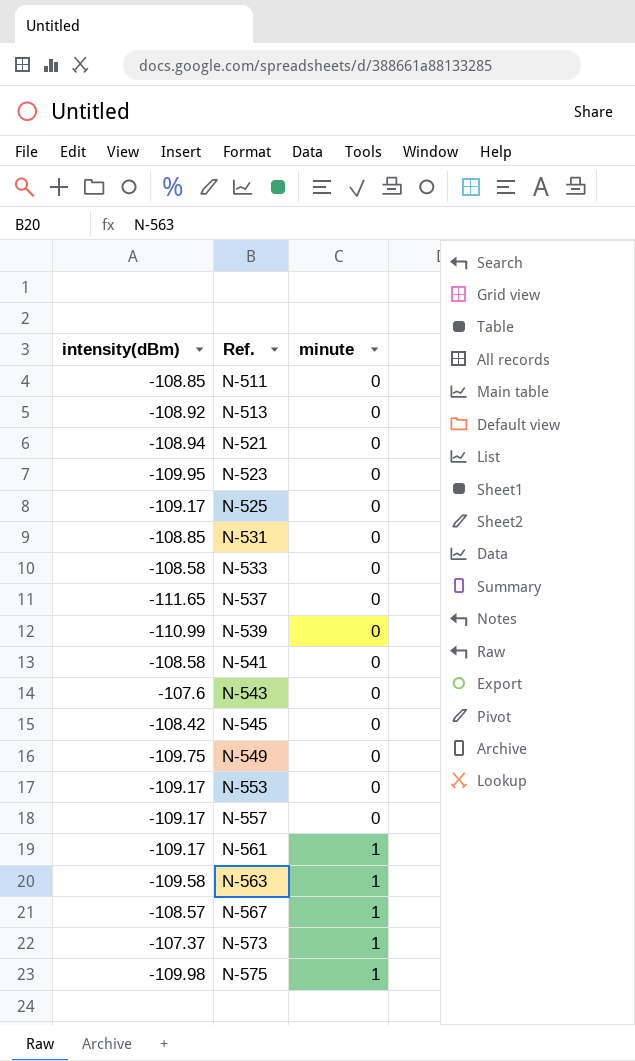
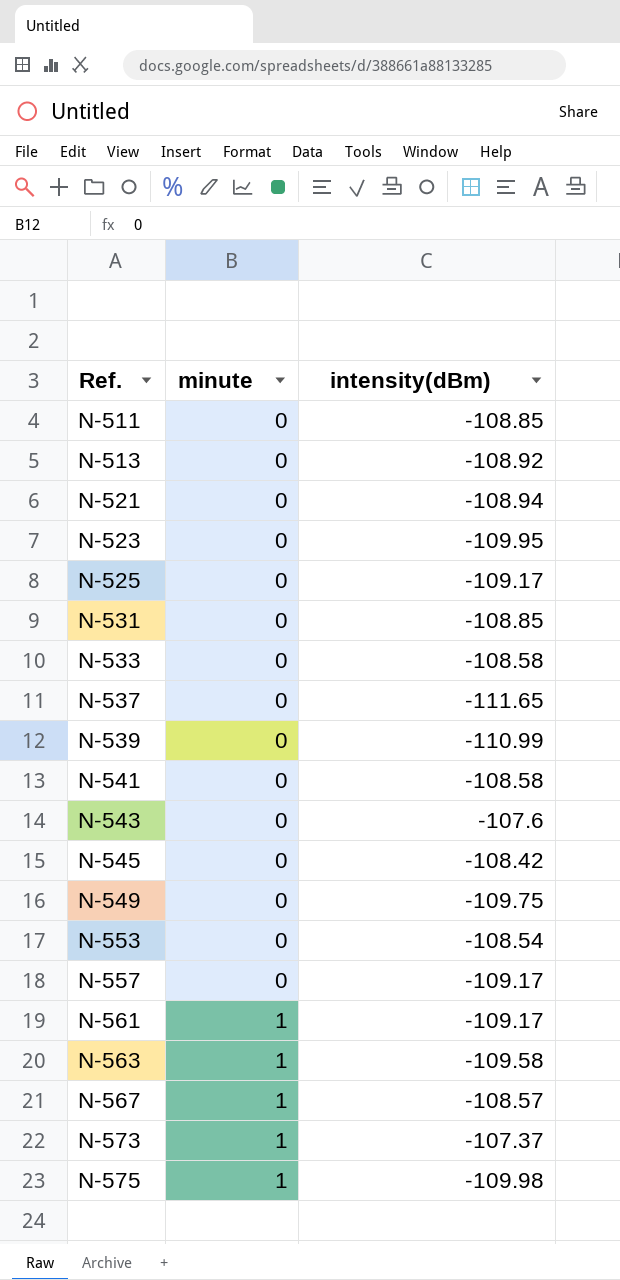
column intensity(dBm) | position: 1 -> 3
N-553 | intensity(dBm): -109.17 -> -108.54

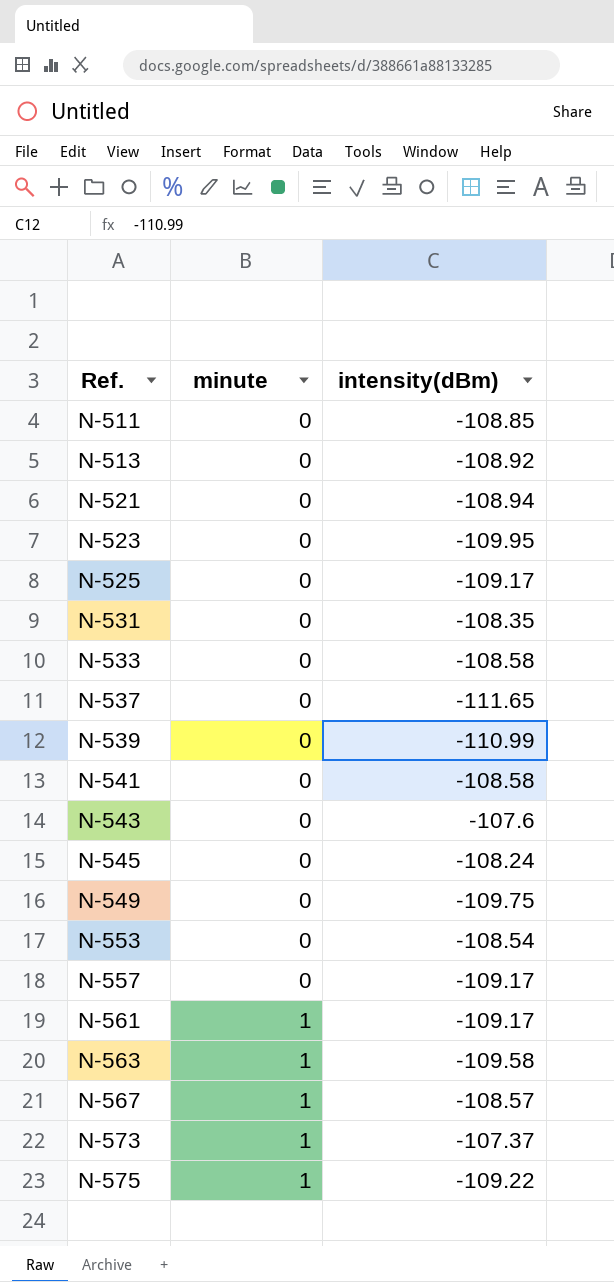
N-531 | intensity(dBm): -108.85 -> -108.35
N-545 | intensity(dBm): -108.42 -> -108.24
N-575 | intensity(dBm): -109.98 -> -109.22

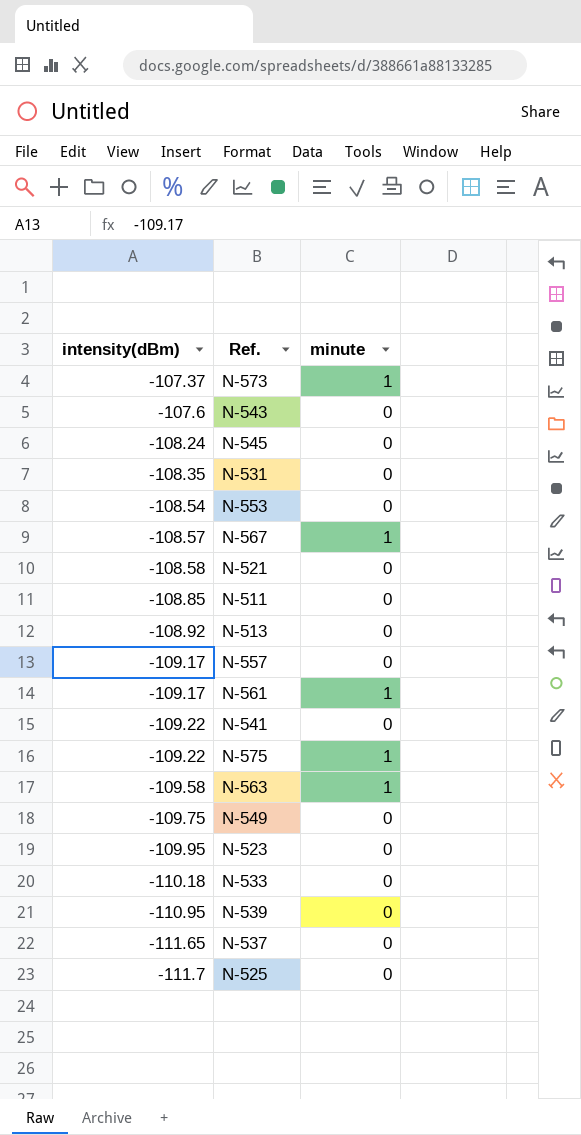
row order: Ref. ascending -> intensity(dBm) descending
column intensity(dBm) | position: 3 -> 1
N-521 | intensity(dBm): -108.94 -> -108.58
N-541 | intensity(dBm): -108.58 -> -109.22
N-533 | intensity(dBm): -108.58 -> -110.18
N-539 | intensity(dBm): -110.99 -> -110.95
N-525 | intensity(dBm): -109.17 -> -111.7

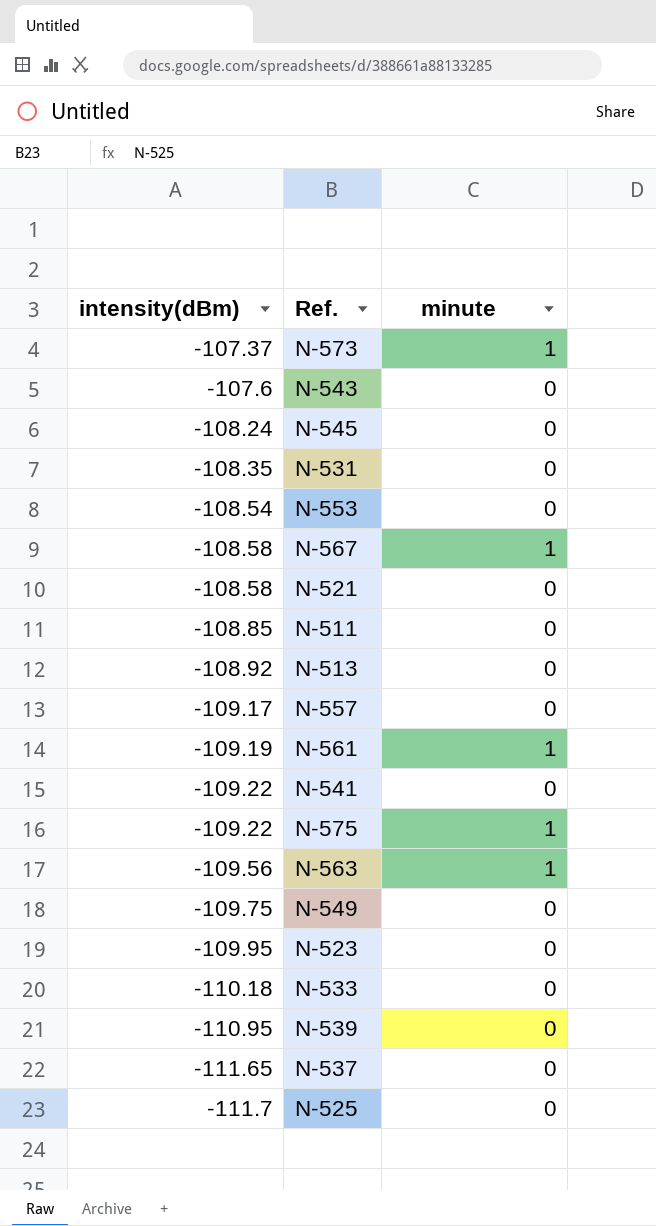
N-567 | intensity(dBm): -108.57 -> -108.58
N-561 | intensity(dBm): -109.17 -> -109.19
N-563 | intensity(dBm): -109.58 -> -109.56

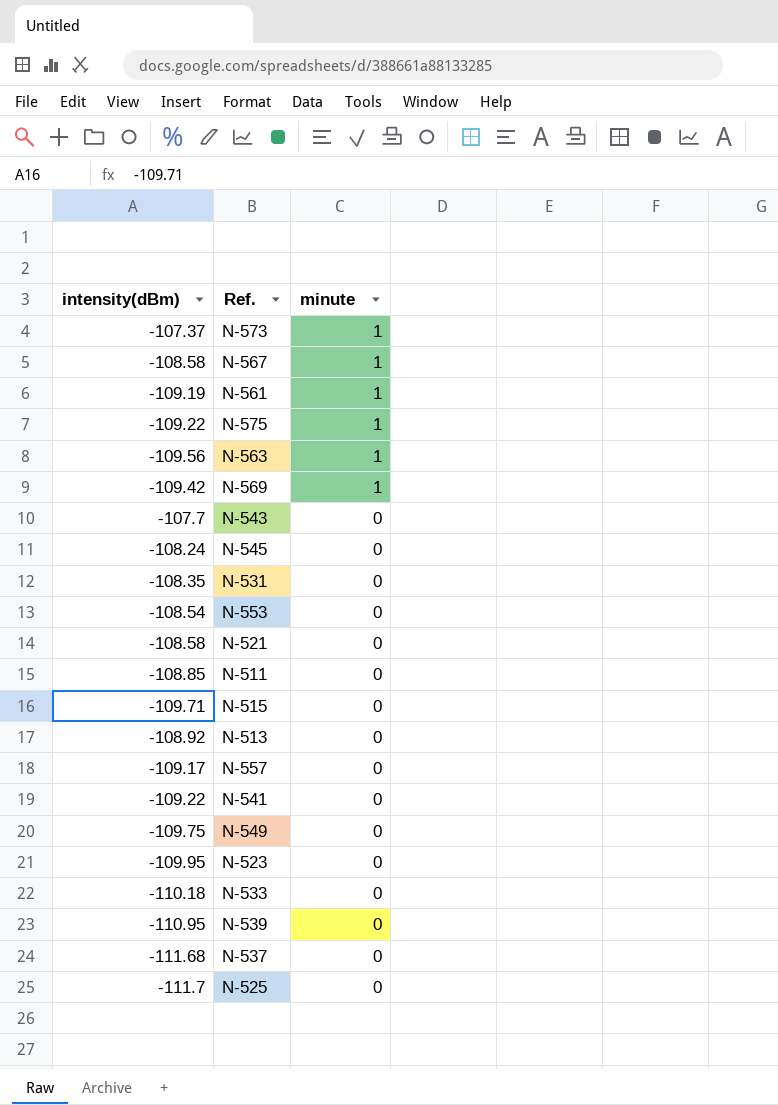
row order: intensity(dBm) descending -> minute descending
row N-569: none -> -109.42 | 1
N-543 | intensity(dBm): -107.6 -> -107.7
row N-515: none -> -109.71 | 0
N-537 | intensity(dBm): -111.65 -> -111.68

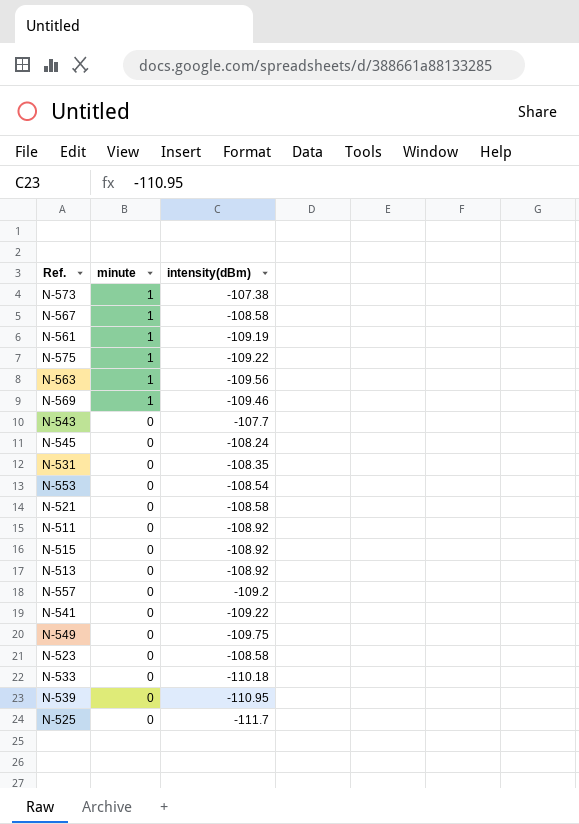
column intensity(dBm) | position: 1 -> 3
row N-537: -111.68 | 0 -> none
N-573 | intensity(dBm): -107.37 -> -107.38
N-569 | intensity(dBm): -109.42 -> -109.46
N-511 | intensity(dBm): -108.85 -> -108.92
N-515 | intensity(dBm): -109.71 -> -108.92
N-557 | intensity(dBm): -109.17 -> -109.2
N-523 | intensity(dBm): -109.95 -> -108.58

